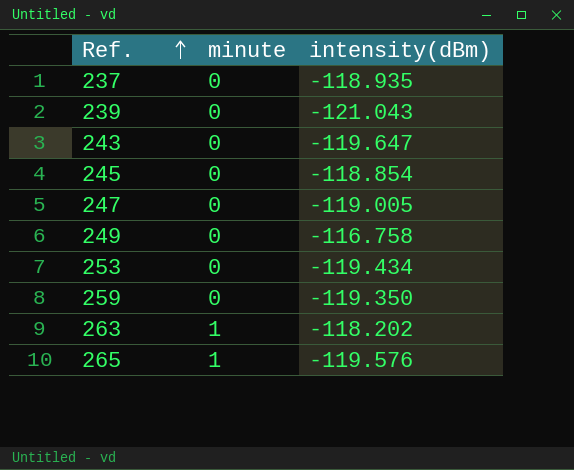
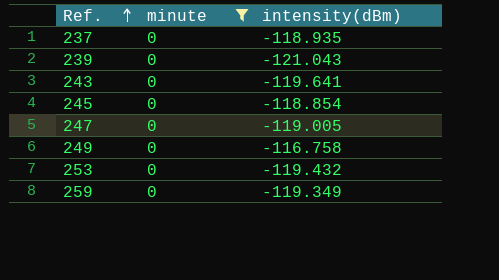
filter: none -> minute = 0
243 | intensity(dBm): -119.647 -> -119.641
253 | intensity(dBm): -119.434 -> -119.432
259 | intensity(dBm): -119.350 -> -119.349

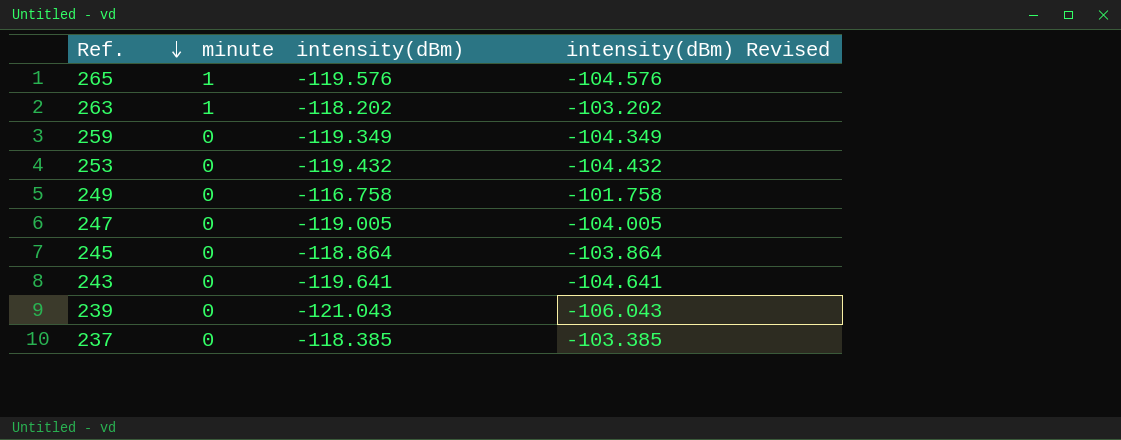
filter: minute = 0 -> none
row order: Ref. ascending -> Ref. descending
column intensity(dBm) Revised | formula: none -> [intensity(dBm)] + 15
245 | intensity(dBm): -118.854 -> -118.864
237 | intensity(dBm): -118.935 -> -118.385

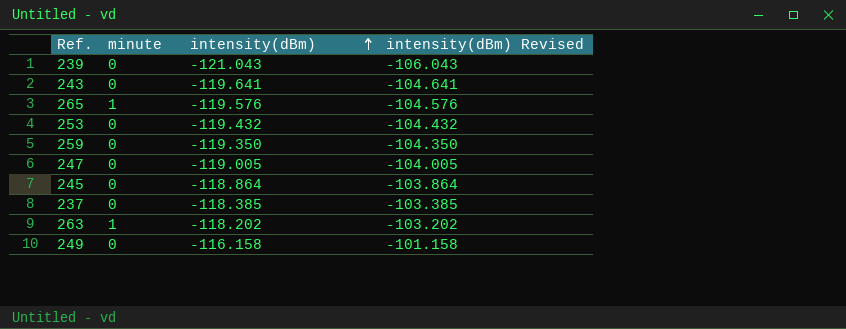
row order: Ref. descending -> intensity(dBm) ascending
259 | intensity(dBm): -119.349 -> -119.350
259 | intensity(dBm) Revised: -104.349 -> -104.350
249 | intensity(dBm): -116.758 -> -116.158
249 | intensity(dBm) Revised: -101.758 -> -101.158

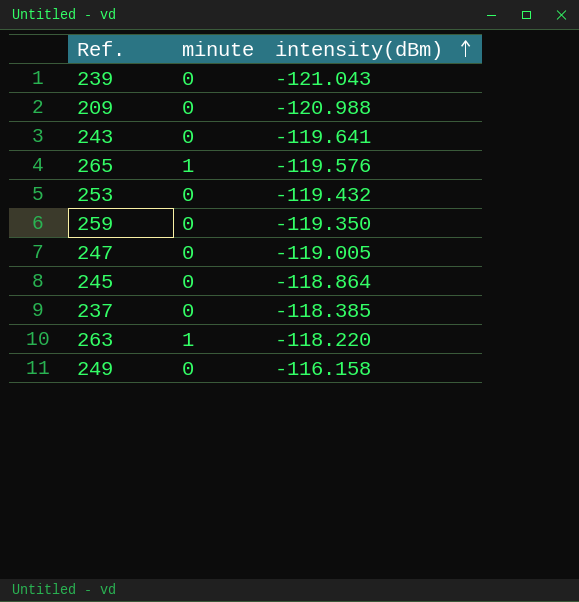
column intensity(dBm) Revised | formula: [intensity(dBm)] + 15 -> none
row 209: none -> 0 | -120.988
263 | intensity(dBm): -118.202 -> -118.220

